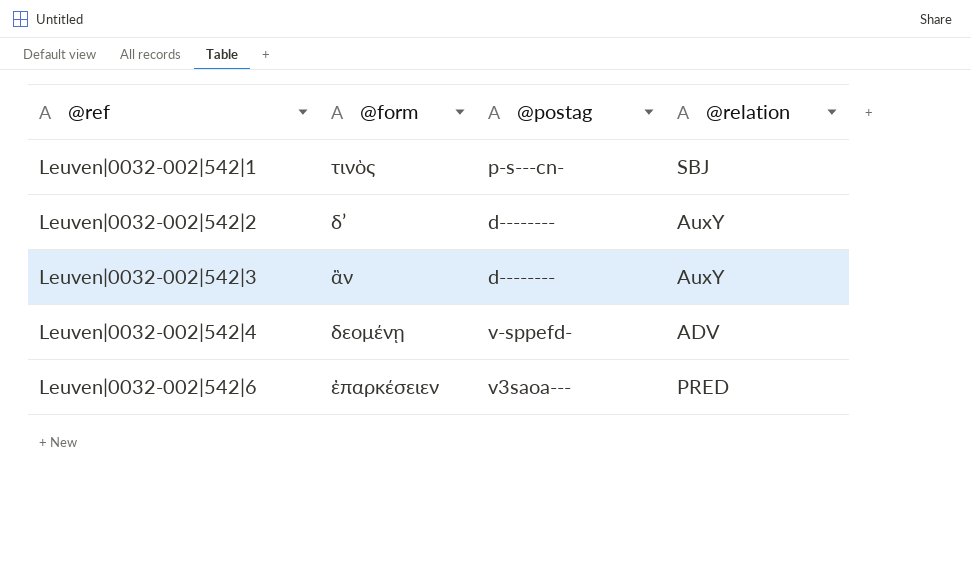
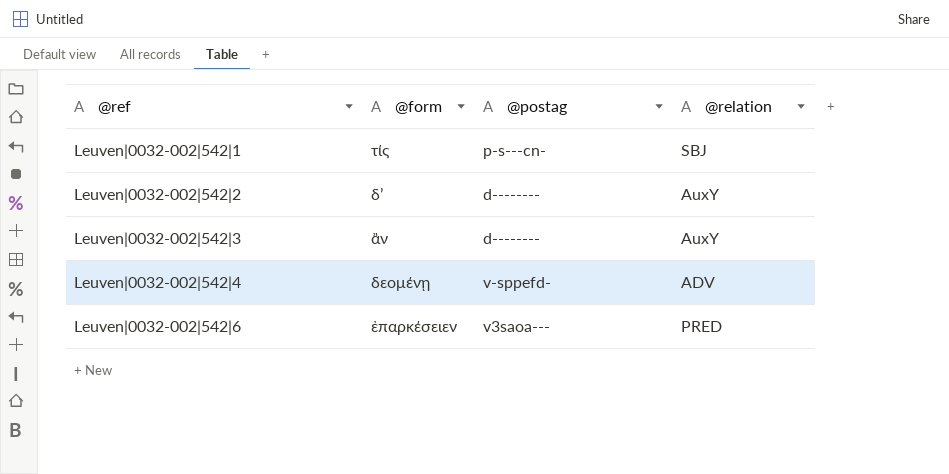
Leuven|0032-002|542|1 | @form: τινὸς -> τίς

